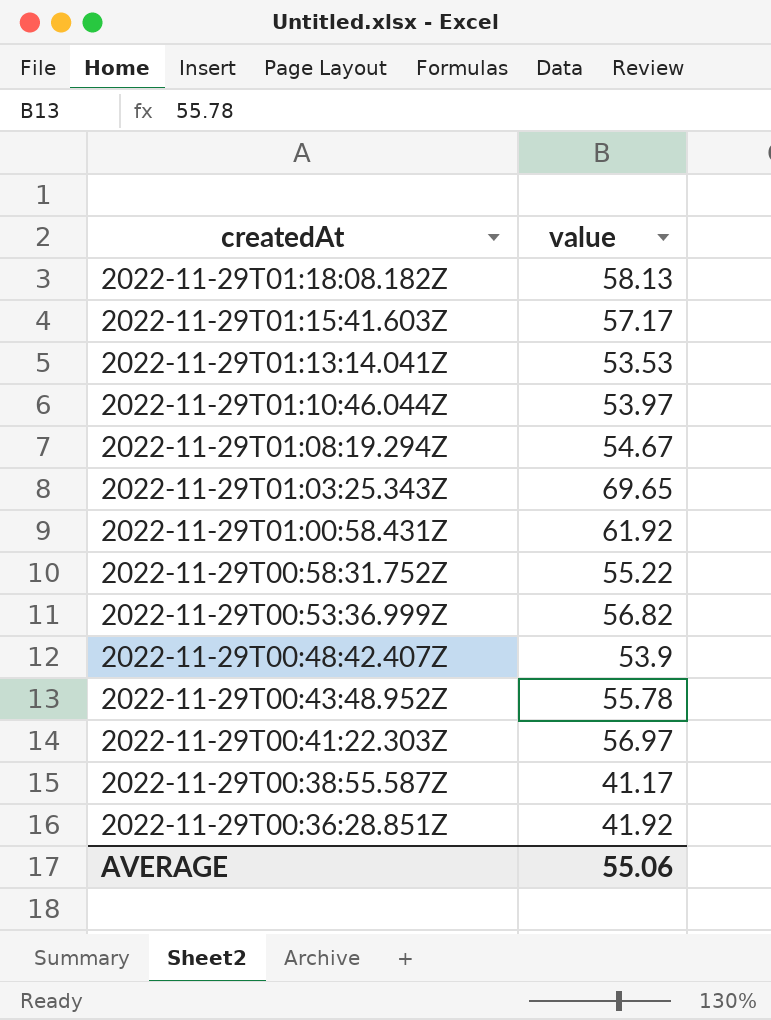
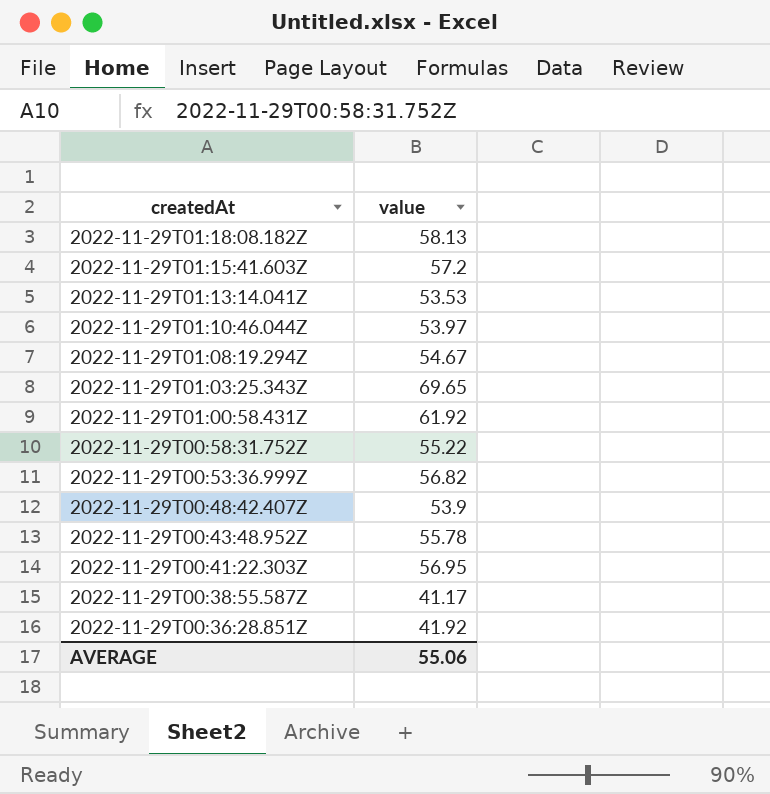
2022-11-29T01:15:41.603Z | value: 57.17 -> 57.2
2022-11-29T00:41:22.303Z | value: 56.97 -> 56.95

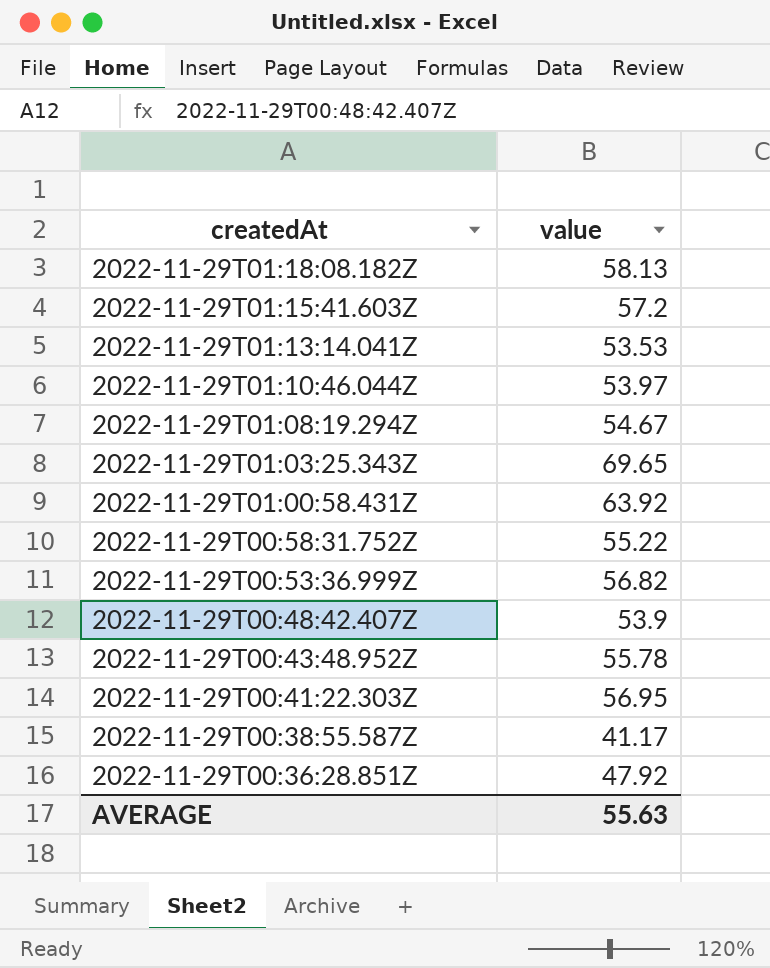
2022-11-29T01:00:58.431Z | value: 61.92 -> 63.92
2022-11-29T00:36:28.851Z | value: 41.92 -> 47.92
AVERAGE | value: 55.06 -> 55.63

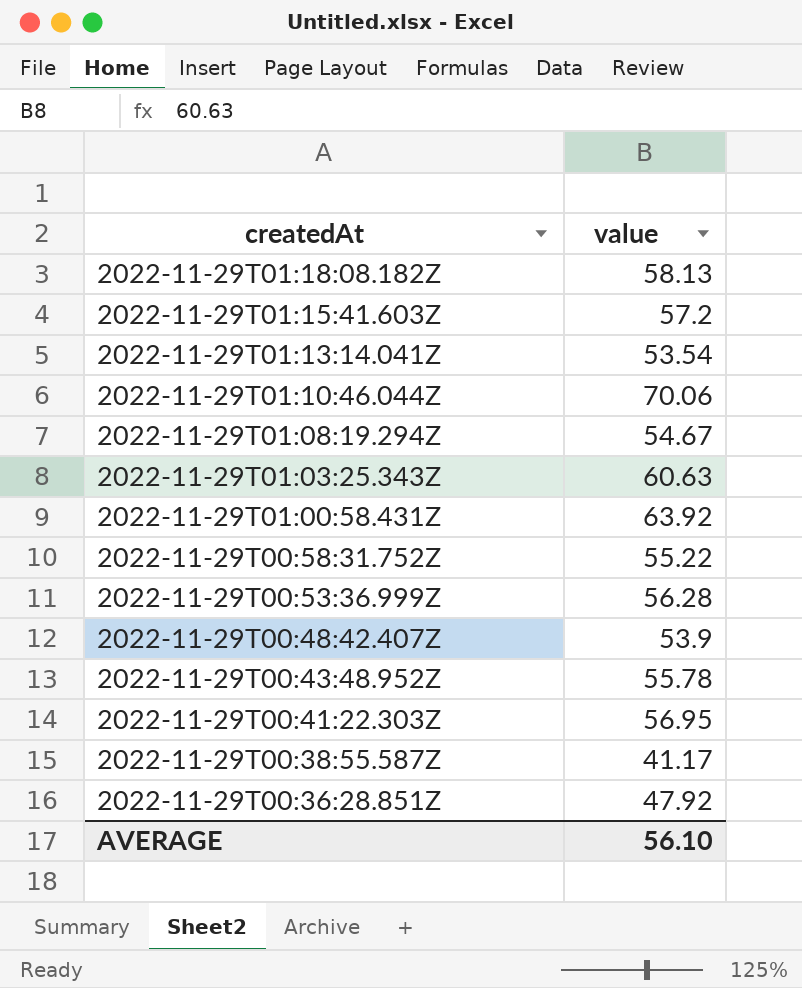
2022-11-29T01:13:14.041Z | value: 53.53 -> 53.54
2022-11-29T01:10:46.044Z | value: 53.97 -> 70.06
2022-11-29T01:03:25.343Z | value: 69.65 -> 60.63
2022-11-29T00:53:36.999Z | value: 56.82 -> 56.28
AVERAGE | value: 55.63 -> 56.10

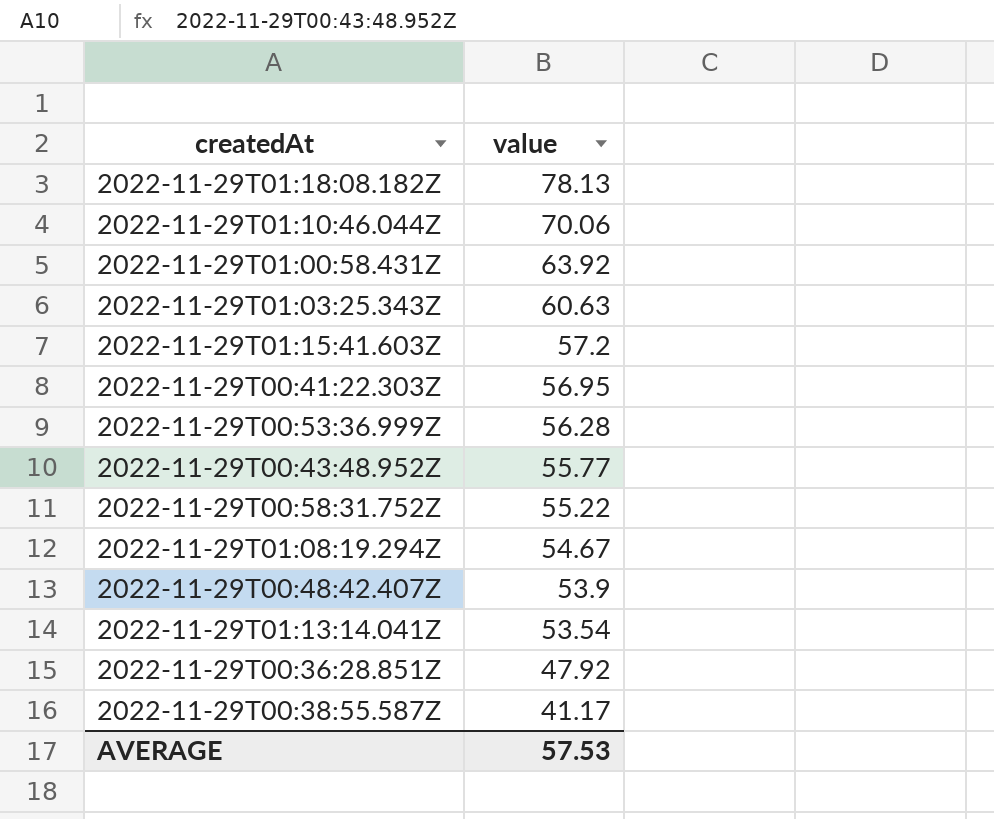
row order: createdAt descending -> value descending
2022-11-29T01:18:08.182Z | value: 58.13 -> 78.13
2022-11-29T00:43:48.952Z | value: 55.78 -> 55.77
AVERAGE | value: 56.10 -> 57.53

